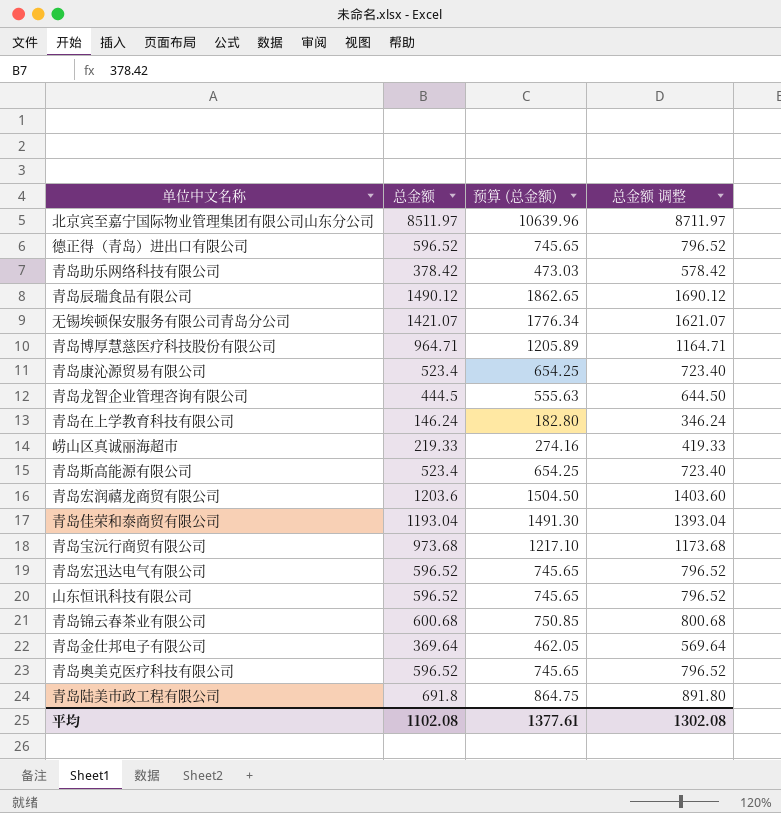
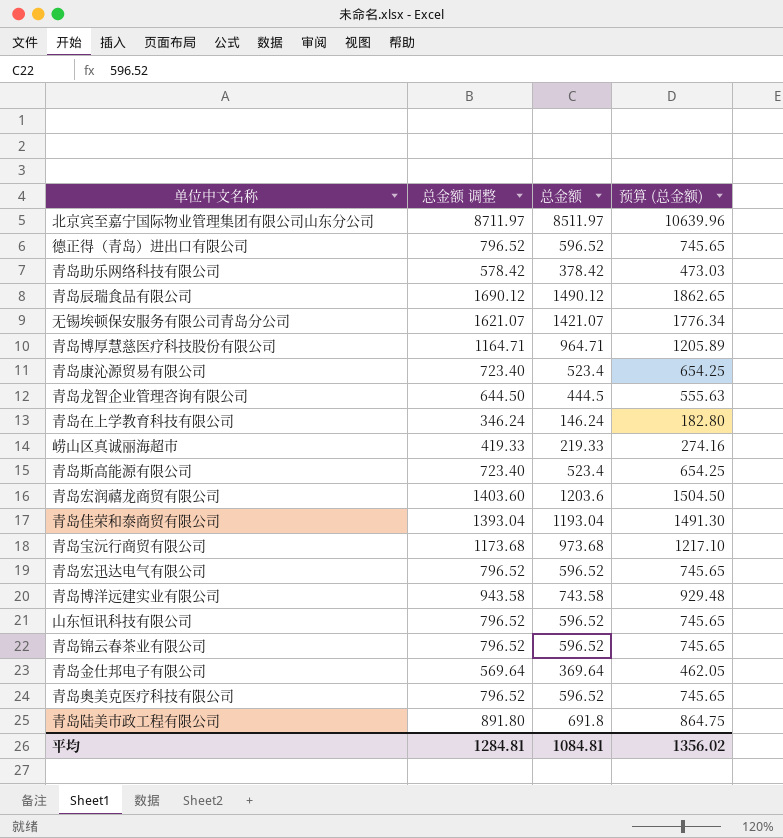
column 总金额 调整 | position: 4 -> 2
row 青岛博洋远建实业有限公司: none -> 943.58 | 743.58 | 929.48
青岛锦云春茶业有限公司 | 总金额 调整: 800.68 -> 796.52
青岛锦云春茶业有限公司 | 总金额: 600.68 -> 596.52
青岛锦云春茶业有限公司 | 预算 (总金额): 750.85 -> 745.65
平均 | 总金额 调整: 1302.08 -> 1284.81
平均 | 总金额: 1102.08 -> 1084.81
平均 | 预算 (总金额): 1377.61 -> 1356.02

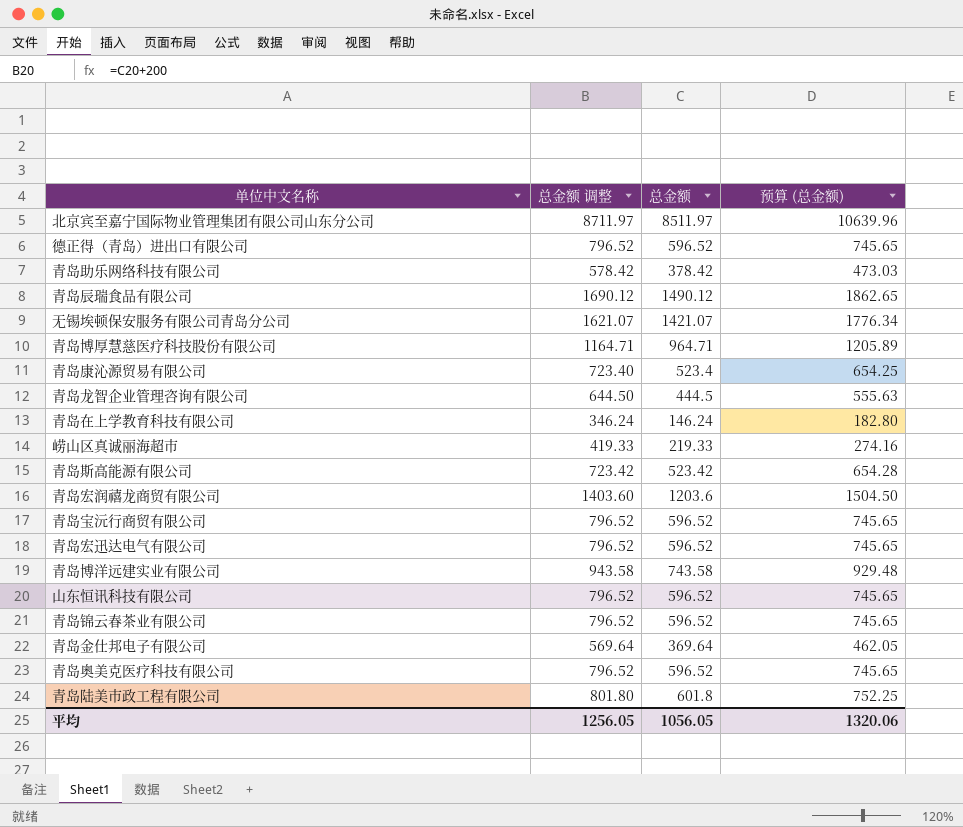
row 青岛佳荣和泰商贸有限公司: 1393.04 | 1193.04 | 1491.30 -> none
青岛斯高能源有限公司 | 总金额 调整: 723.40 -> 723.42
青岛斯高能源有限公司 | 总金额: 523.4 -> 523.42
青岛斯高能源有限公司 | 预算 (总金额): 654.25 -> 654.28
青岛宝沅行商贸有限公司 | 总金额 调整: 1173.68 -> 796.52
青岛宝沅行商贸有限公司 | 总金额: 973.68 -> 596.52
青岛宝沅行商贸有限公司 | 预算 (总金额): 1217.10 -> 745.65
青岛陆美市政工程有限公司 | 总金额 调整: 891.80 -> 801.80
青岛陆美市政工程有限公司 | 总金额: 691.8 -> 601.8
青岛陆美市政工程有限公司 | 预算 (总金额): 864.75 -> 752.25
平均 | 总金额 调整: 1284.81 -> 1256.05
平均 | 总金额: 1084.81 -> 1056.05
平均 | 预算 (总金额): 1356.02 -> 1320.06

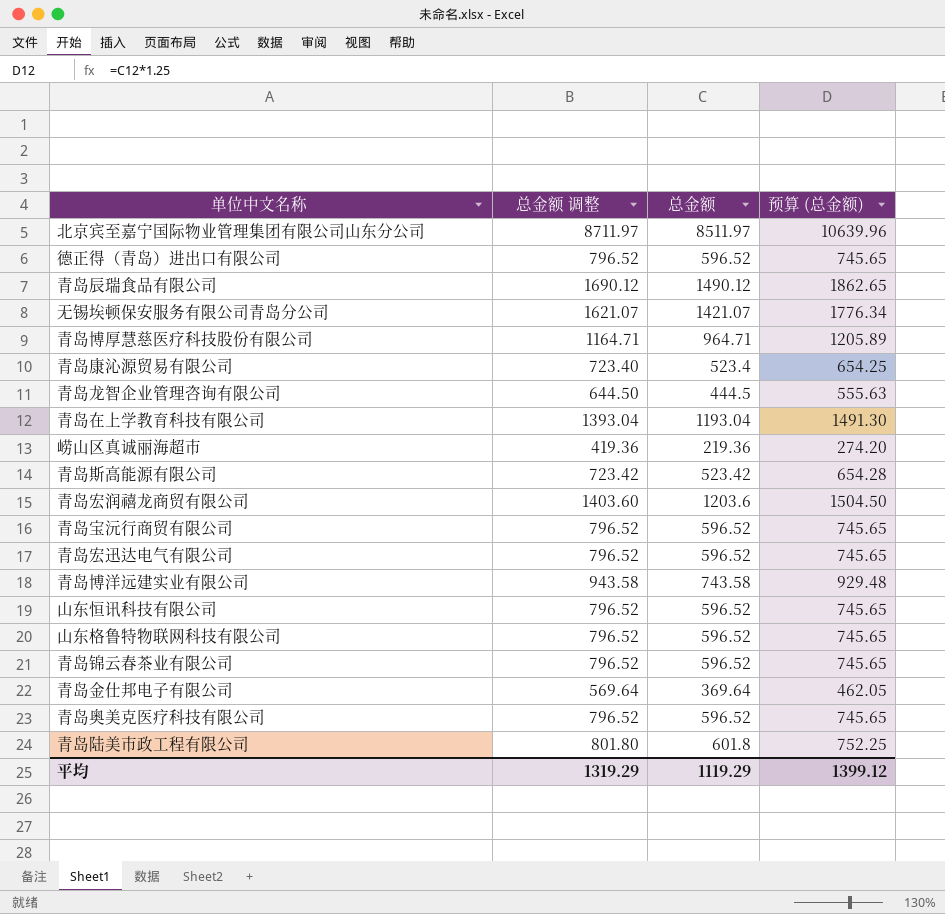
row 青岛助乐网络科技有限公司: 578.42 | 378.42 | 473.03 -> none
青岛在上学教育科技有限公司 | 总金额 调整: 346.24 -> 1393.04
青岛在上学教育科技有限公司 | 总金额: 146.24 -> 1193.04
青岛在上学教育科技有限公司 | 预算 (总金额): 182.80 -> 1491.30
崂山区真诚丽海超市 | 总金额 调整: 419.33 -> 419.36
崂山区真诚丽海超市 | 总金额: 219.33 -> 219.36
崂山区真诚丽海超市 | 预算 (总金额): 274.16 -> 274.20
row 山东格鲁特物联网科技有限公司: none -> 796.52 | 596.52 | 745.65
平均 | 总金额 调整: 1256.05 -> 1319.29
平均 | 总金额: 1056.05 -> 1119.29
平均 | 预算 (总金额): 1320.06 -> 1399.12

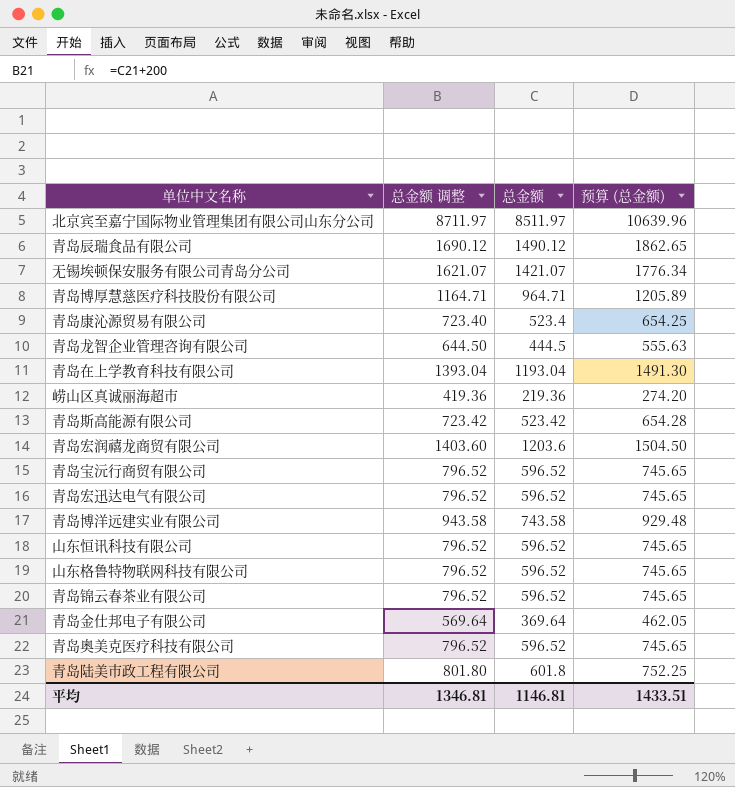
row 德正得（青岛）进出口有限公司: 796.52 | 596.52 | 745.65 -> none
平均 | 总金额 调整: 1319.29 -> 1346.81
平均 | 总金额: 1119.29 -> 1146.81
平均 | 预算 (总金额): 1399.12 -> 1433.51

